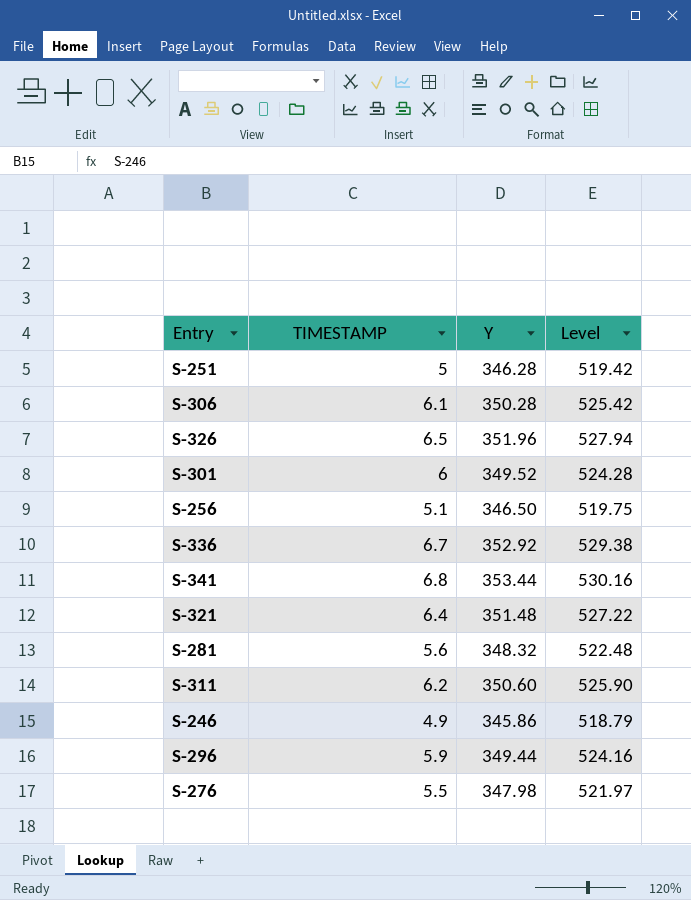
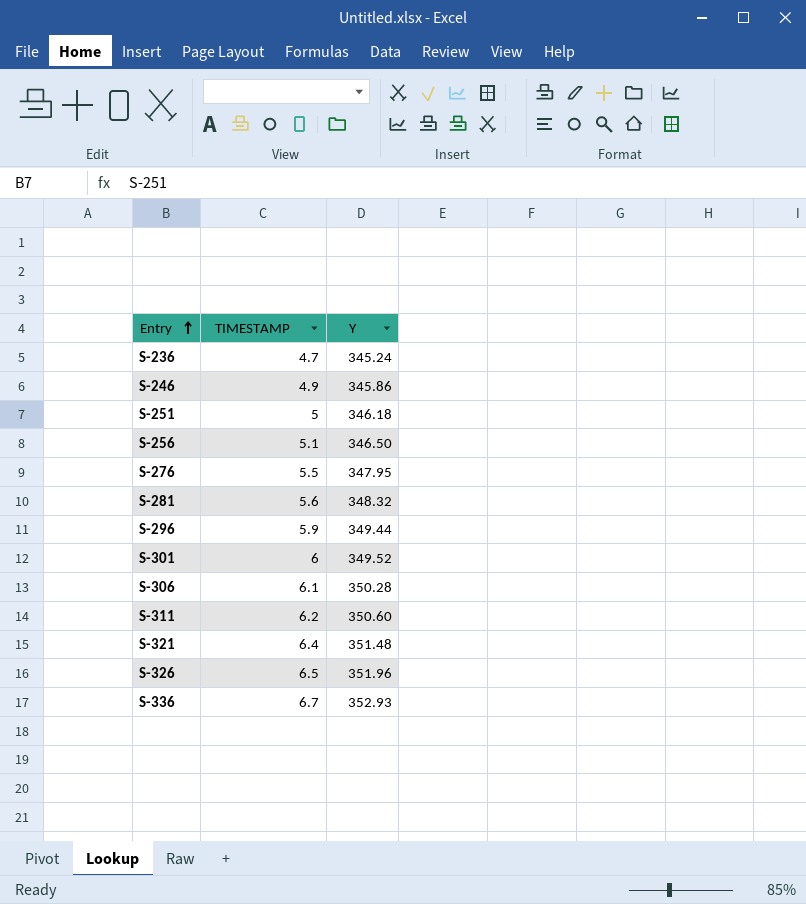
row order: none -> Entry ascending
column Level | formula: [Y] * 1.5 -> none
row S-341: 6.8 | 353.44 | 530.16 -> none
row S-236: none -> 4.7 | 345.24
S-251 | Y: 346.28 -> 346.18
S-276 | Y: 347.98 -> 347.95
S-336 | Y: 352.92 -> 352.93

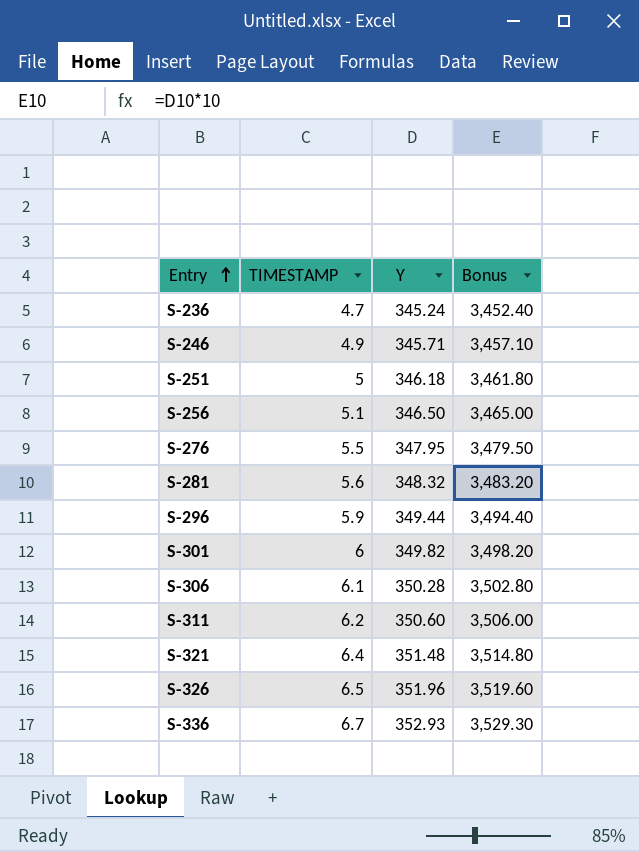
column Bonus | formula: none -> [Y] * 10
S-246 | Y: 345.86 -> 345.71
S-301 | Y: 349.52 -> 349.82

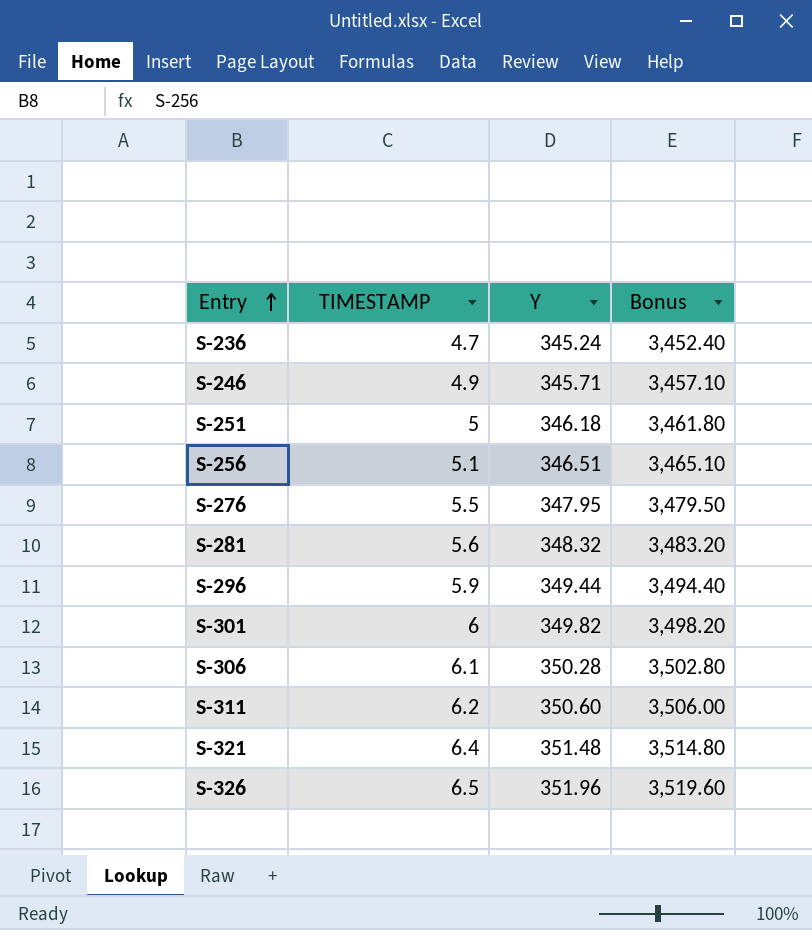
row S-336: 6.7 | 352.93 | 3,529.30 -> none
S-256 | Y: 346.50 -> 346.51
S-256 | Bonus: 3,465.00 -> 3,465.10

